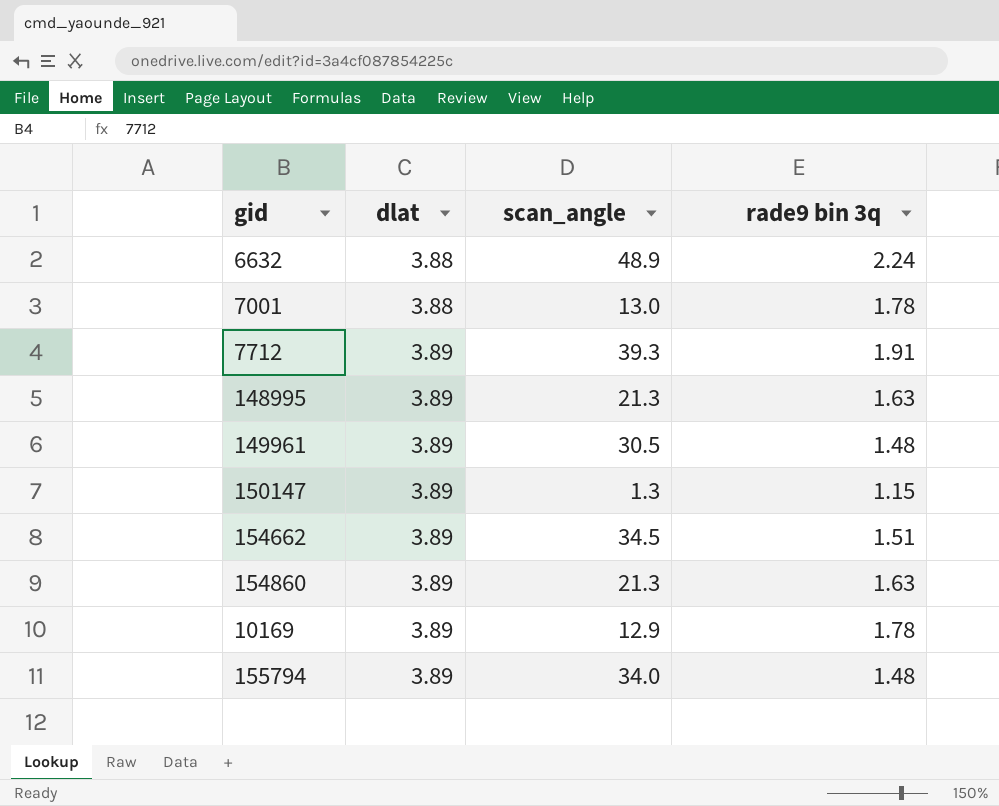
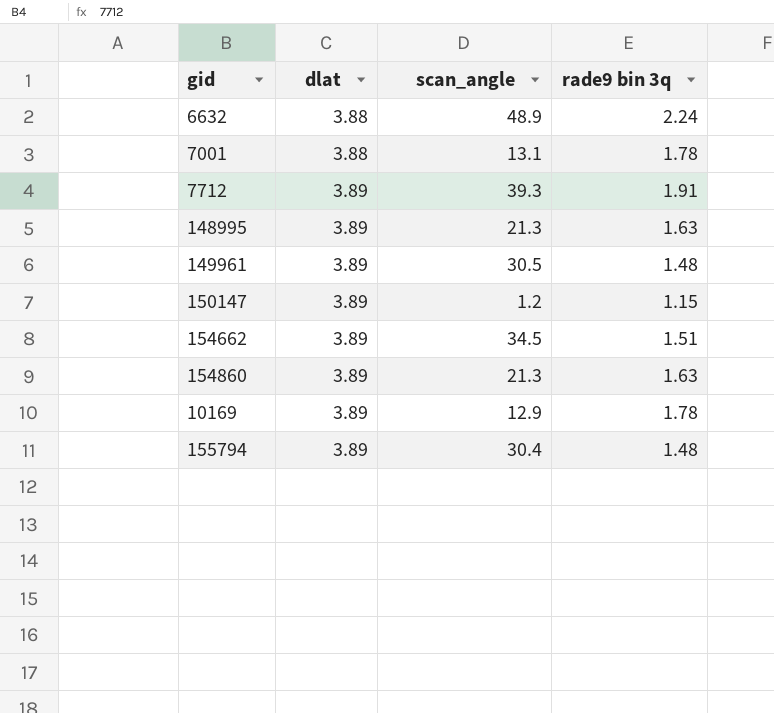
7001 | scan_angle: 13.0 -> 13.1
150147 | scan_angle: 1.3 -> 1.2
155794 | scan_angle: 34.0 -> 30.4

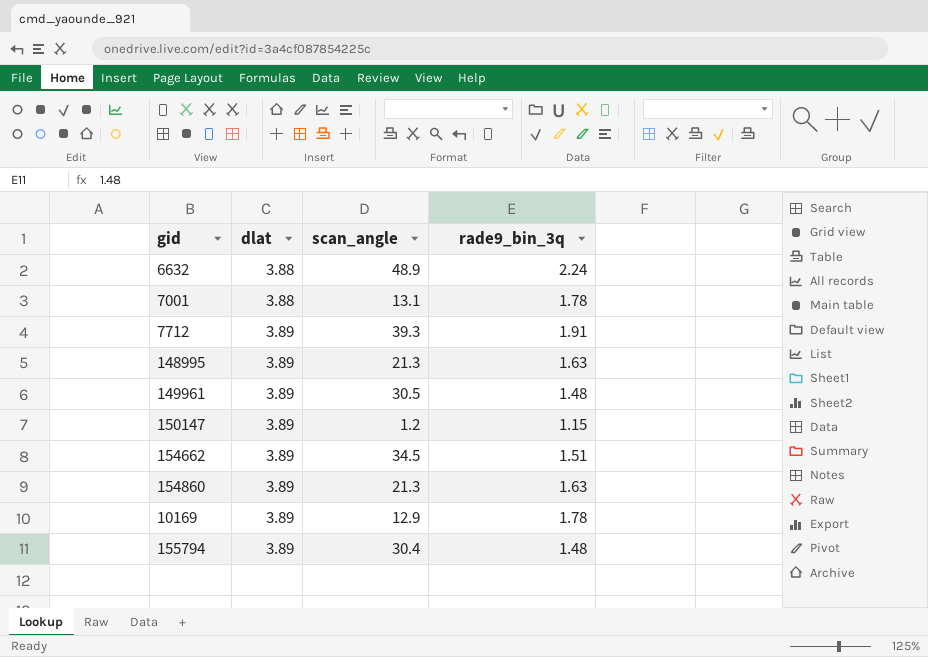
column name: rade9 bin 3q -> rade9_bin_3q

